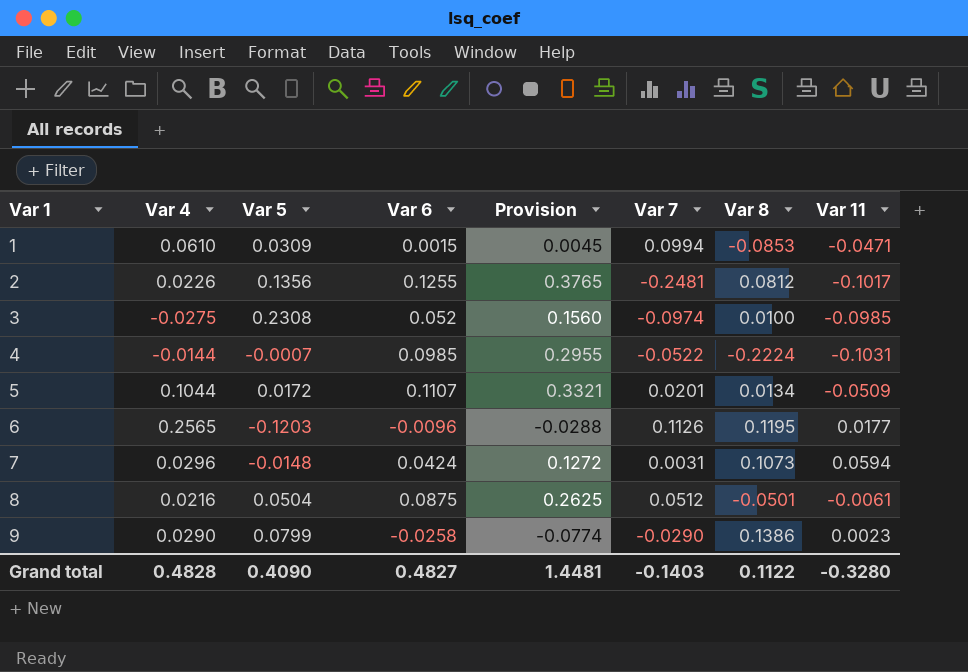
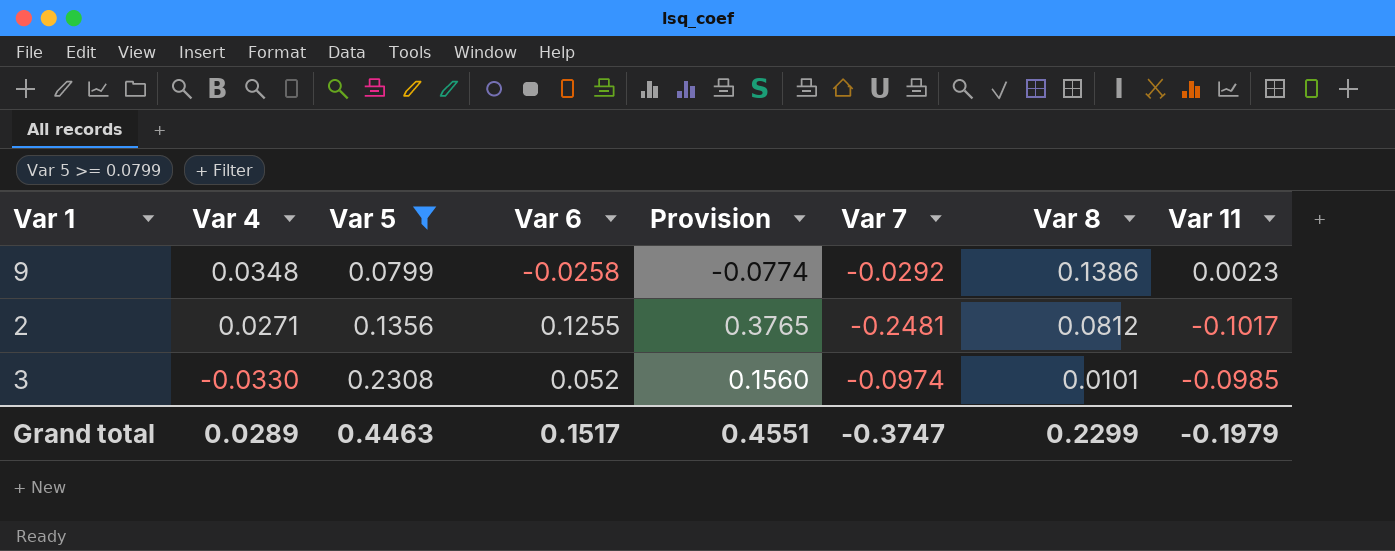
filter: none -> Var 5 >= 0.0799
row order: Var 1 ascending -> Var 4 descending
9 | Var 4: 0.0290 -> 0.0348
9 | Var 7: -0.0290 -> -0.0292
2 | Var 4: 0.0226 -> 0.0271
3 | Var 4: -0.0275 -> -0.0330
3 | Var 8: 0.0100 -> 0.0101
Grand total | Var 4: 0.4828 -> 0.0289
Grand total | Var 5: 0.4090 -> 0.4463
Grand total | Var 6: 0.4827 -> 0.1517
Grand total | Provision: 1.4481 -> 0.4551
Grand total | Var 7: -0.1403 -> -0.3747
Grand total | Var 8: 0.1122 -> 0.2299
Grand total | Var 11: -0.3280 -> -0.1979

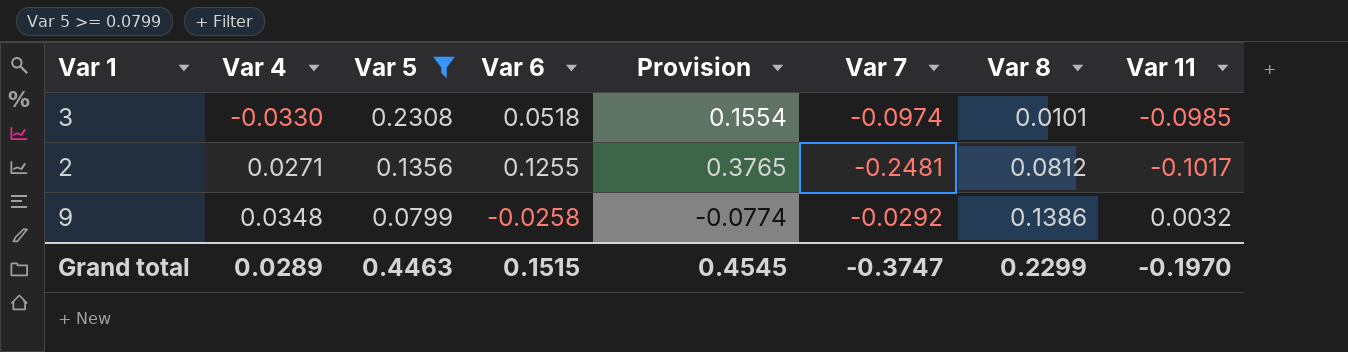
row order: Var 4 descending -> Var 4 ascending
3 | Var 6: 0.052 -> 0.0518
3 | Provision: 0.1560 -> 0.1554
9 | Var 11: 0.0023 -> 0.0032
Grand total | Var 6: 0.1517 -> 0.1515
Grand total | Provision: 0.4551 -> 0.4545
Grand total | Var 11: -0.1979 -> -0.1970

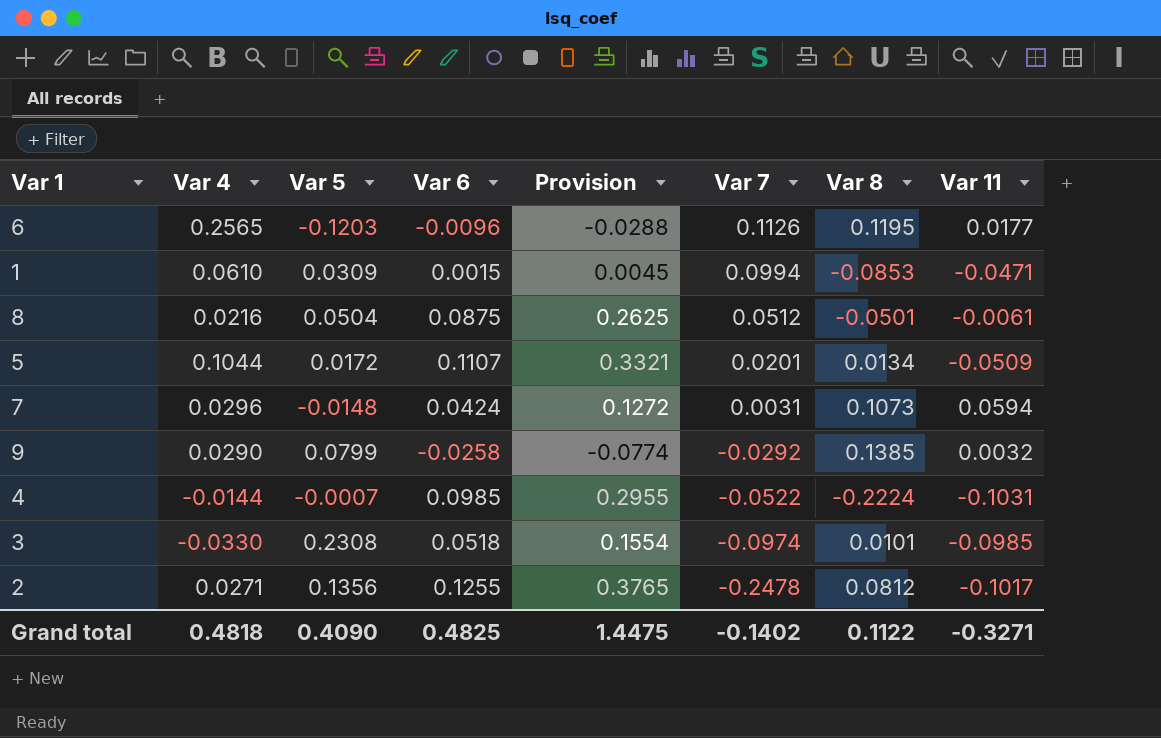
filter: Var 5 >= 0.0799 -> none
row order: Var 4 ascending -> Var 7 descending
9 | Var 4: 0.0348 -> 0.0290
9 | Var 8: 0.1386 -> 0.1385
2 | Var 7: -0.2481 -> -0.2478
Grand total | Var 4: 0.0289 -> 0.4818
Grand total | Var 5: 0.4463 -> 0.4090
Grand total | Var 6: 0.1515 -> 0.4825
Grand total | Provision: 0.4545 -> 1.4475
Grand total | Var 7: -0.3747 -> -0.1402
Grand total | Var 8: 0.2299 -> 0.1122
Grand total | Var 11: -0.1970 -> -0.3271

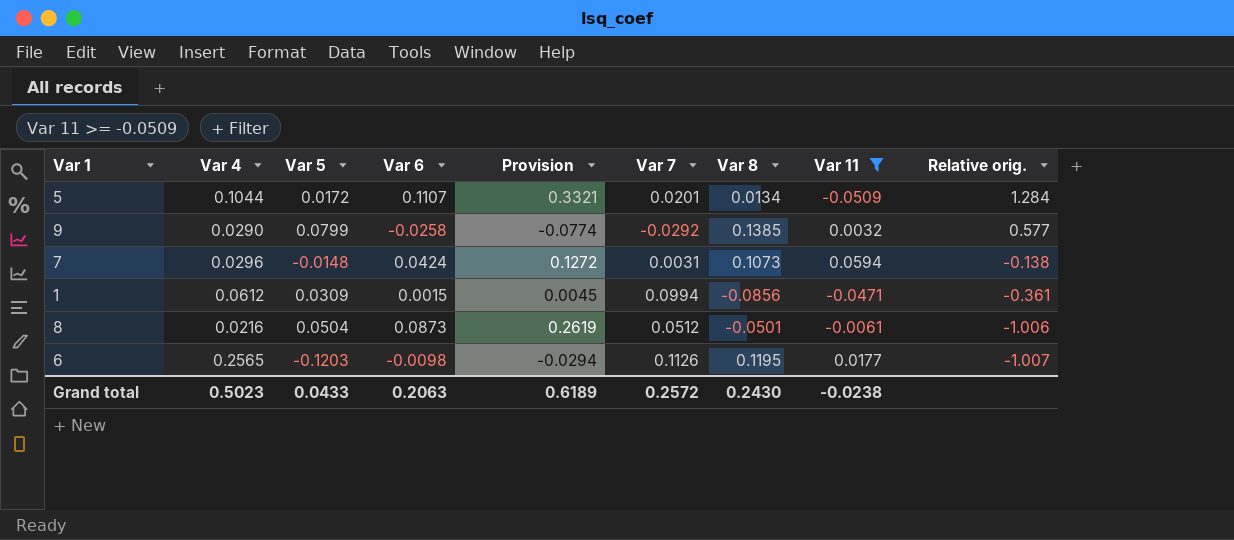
filter: none -> Var 11 >= -0.0509
row order: Var 7 descending -> Relative orig. descending
column Relative orig. | formula: none -> [Var 5] / [Var 8]
1 | Var 4: 0.0610 -> 0.0612
1 | Var 8: -0.0853 -> -0.0856
8 | Var 6: 0.0875 -> 0.0873
8 | Provision: 0.2625 -> 0.2619
6 | Var 6: -0.0096 -> -0.0098
6 | Provision: -0.0288 -> -0.0294
Grand total | Var 4: 0.4818 -> 0.5023
Grand total | Var 5: 0.4090 -> 0.0433
Grand total | Var 6: 0.4825 -> 0.2063
Grand total | Provision: 1.4475 -> 0.6189
Grand total | Var 7: -0.1402 -> 0.2572
Grand total | Var 8: 0.1122 -> 0.2430
Grand total | Var 11: -0.3271 -> -0.0238

